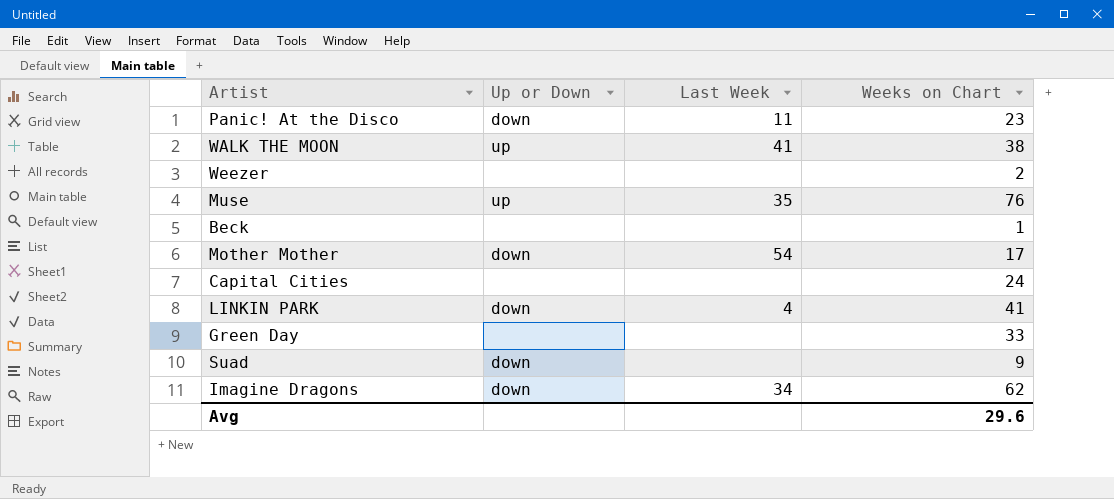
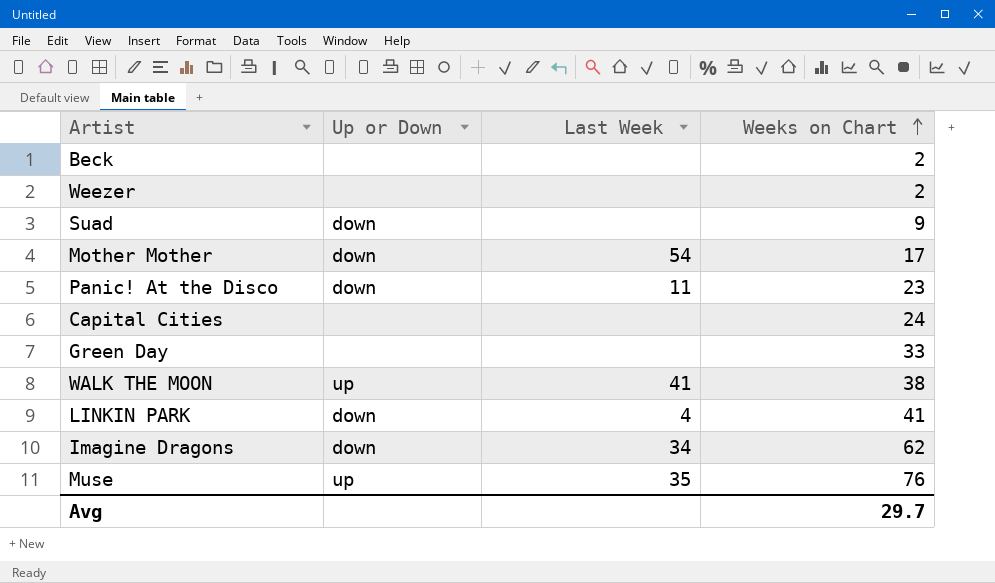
row order: none -> Weeks on Chart ascending
Beck | Weeks on Chart: 1 -> 2
Avg | Weeks on Chart: 29.6 -> 29.7

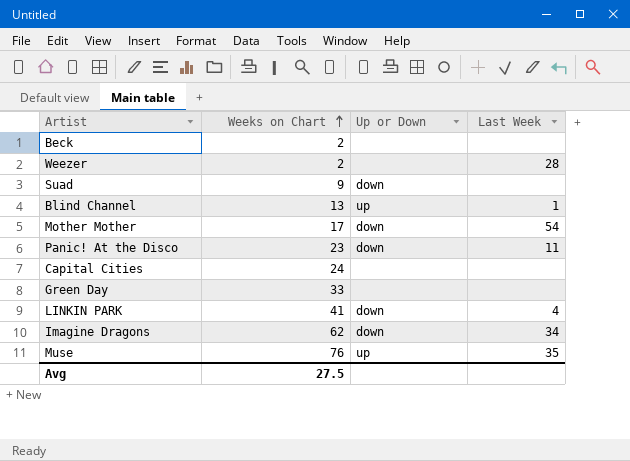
column Weeks on Chart | position: 4 -> 2
row WALK THE MOON: up | 41 | 38 -> none
Weezer | Last Week: none -> 28
row Blind Channel: none -> 13 | up | 1
Avg | Weeks on Chart: 29.7 -> 27.5

